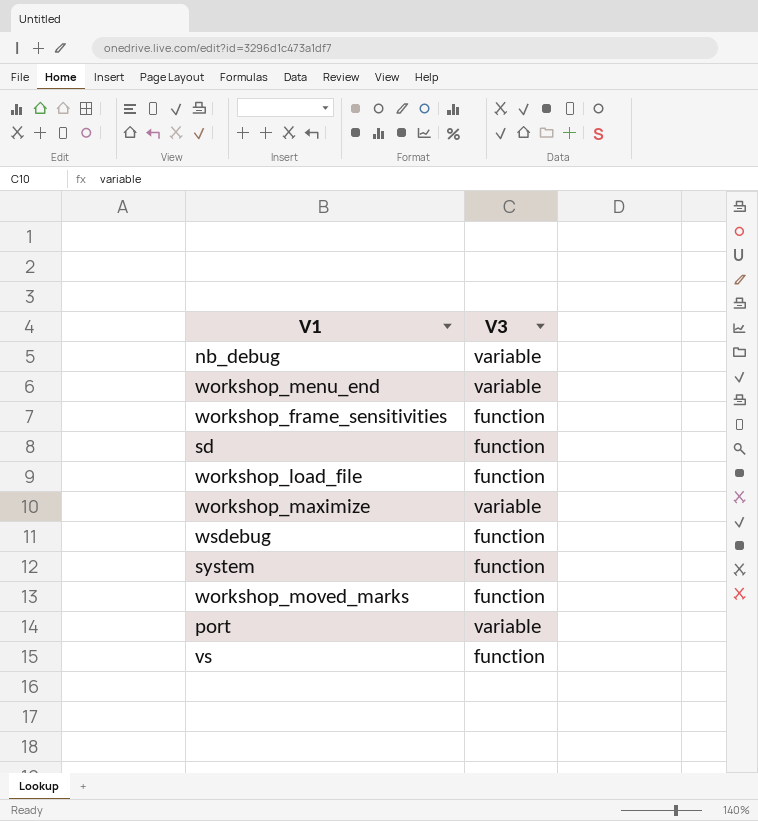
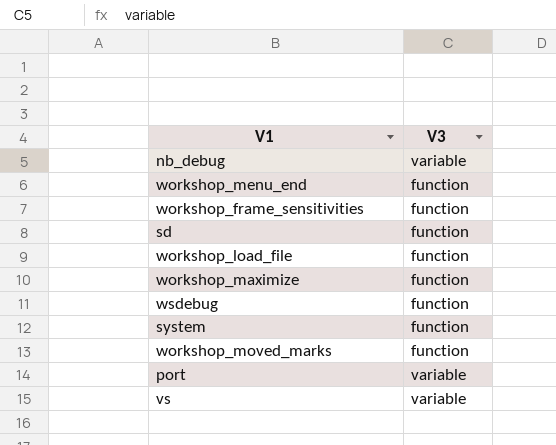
workshop_menu_end | V3: variable -> function
workshop_maximize | V3: variable -> function
vs | V3: function -> variable

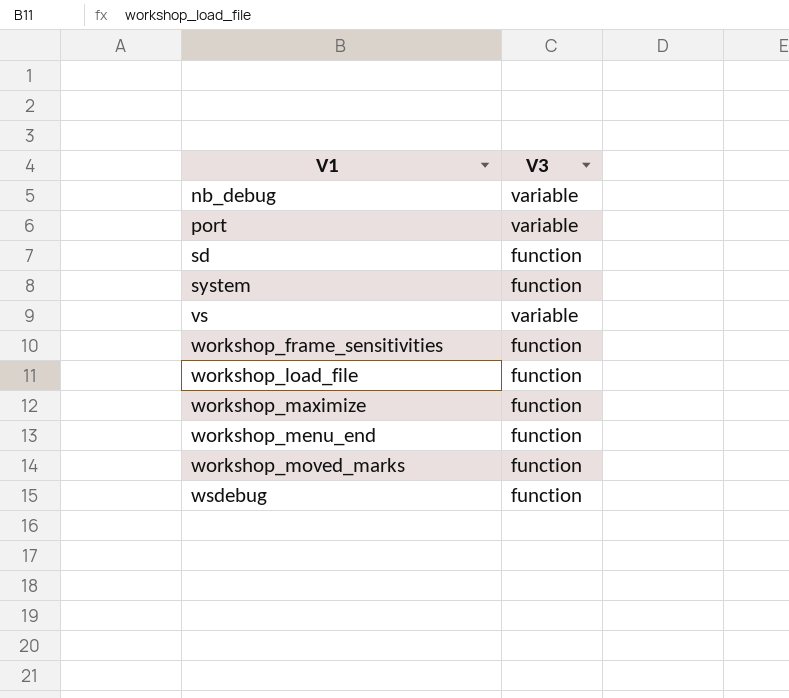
row order: none -> V1 ascending

